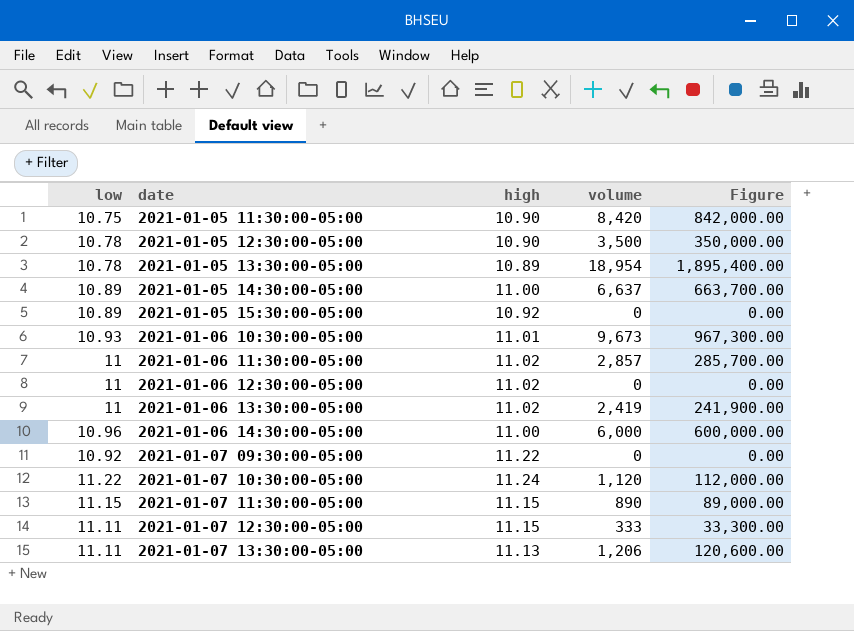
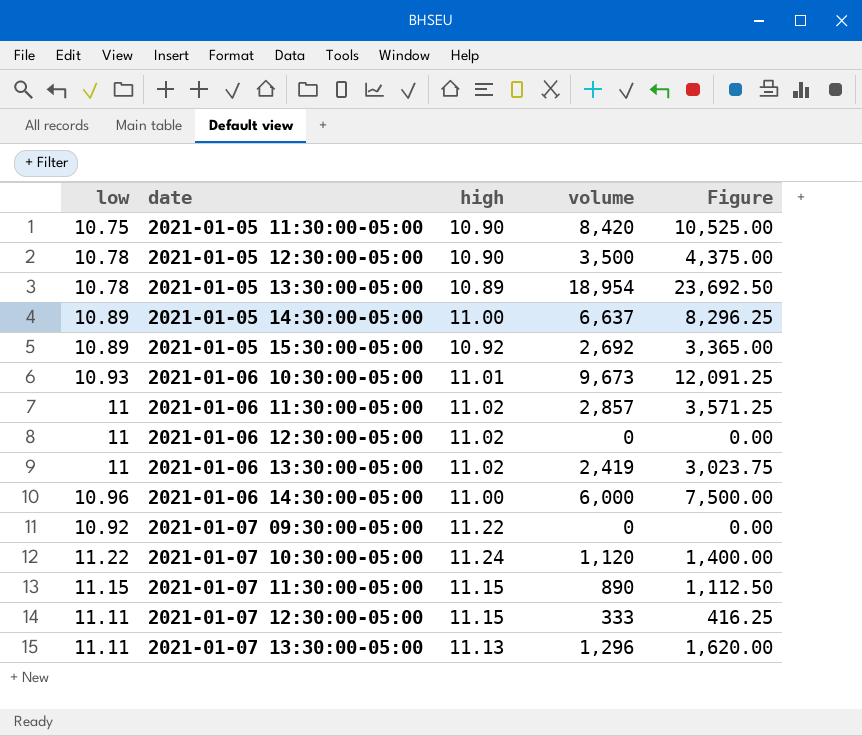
column Figure | formula: [volume] * 100 -> [volume] * 1.25
2021-01-05 15:30:00-05:00 | volume: 0 -> 2,692
2021-01-07 13:30:00-05:00 | volume: 1,206 -> 1,296

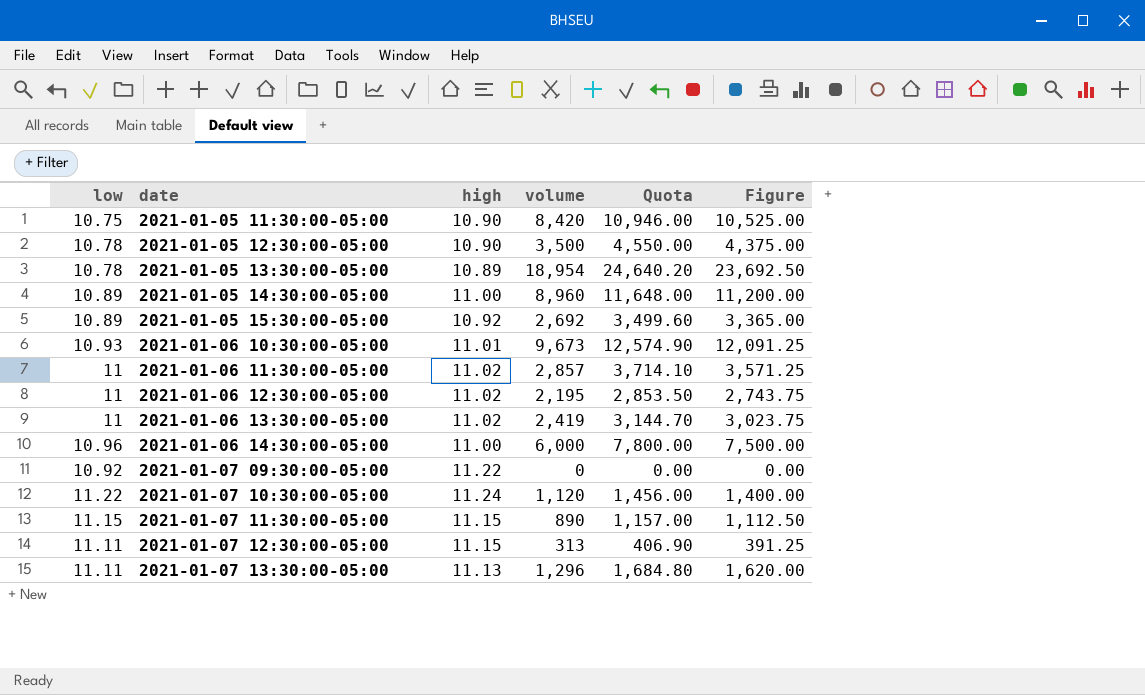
column Quota | formula: none -> [volume] * 1.3
2021-01-05 14:30:00-05:00 | volume: 6,637 -> 8,960
2021-01-05 14:30:00-05:00 | Figure: 8,296.25 -> 11,200.00
2021-01-06 12:30:00-05:00 | volume: 0 -> 2,195
2021-01-06 12:30:00-05:00 | Figure: 0.00 -> 2,743.75
2021-01-07 12:30:00-05:00 | volume: 333 -> 313
2021-01-07 12:30:00-05:00 | Figure: 416.25 -> 391.25

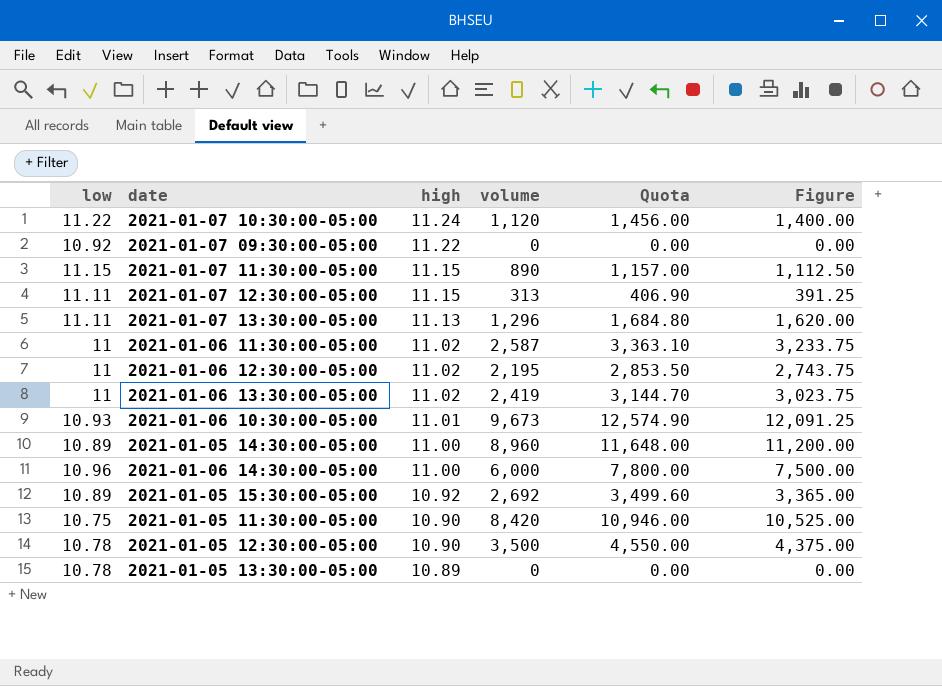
row order: date ascending -> high descending
2021-01-06 11:30:00-05:00 | volume: 2,857 -> 2,587
2021-01-06 11:30:00-05:00 | Quota: 3,714.10 -> 3,363.10
2021-01-06 11:30:00-05:00 | Figure: 3,571.25 -> 3,233.75
2021-01-05 13:30:00-05:00 | volume: 18,954 -> 0
2021-01-05 13:30:00-05:00 | Quota: 24,640.20 -> 0.00
2021-01-05 13:30:00-05:00 | Figure: 23,692.50 -> 0.00

